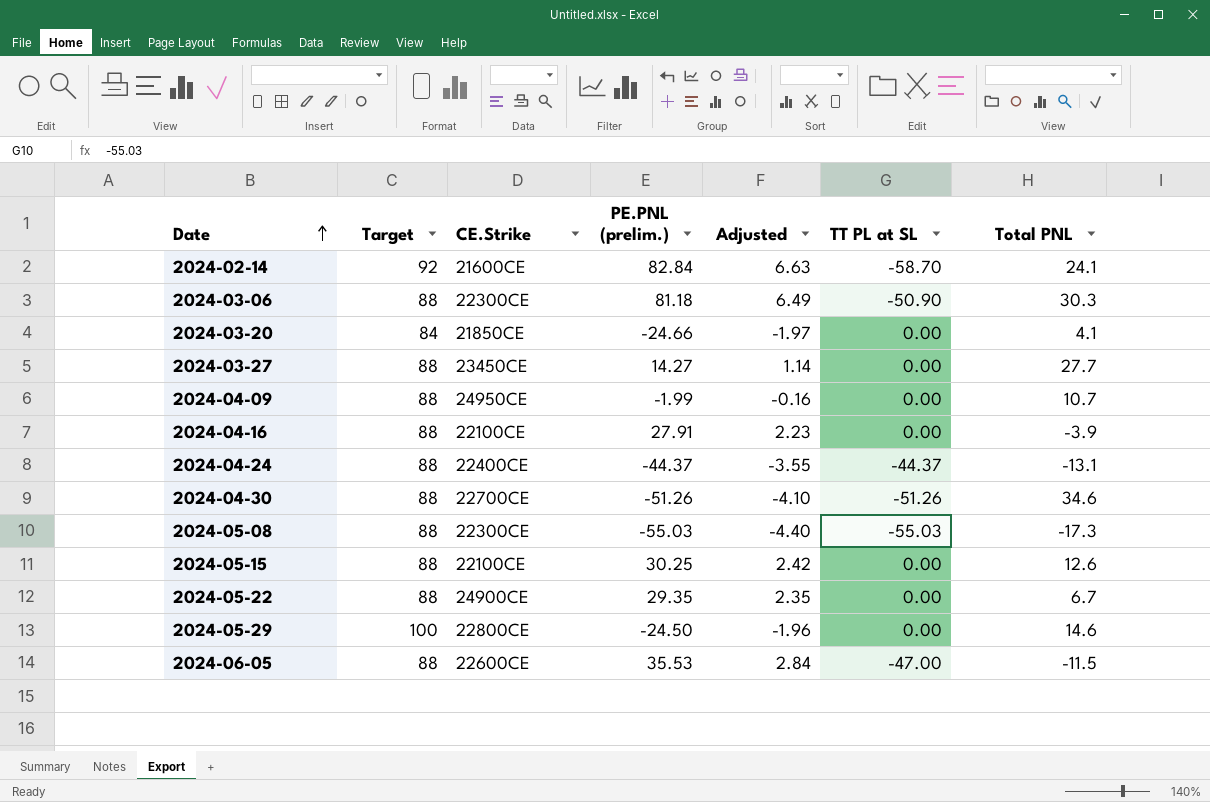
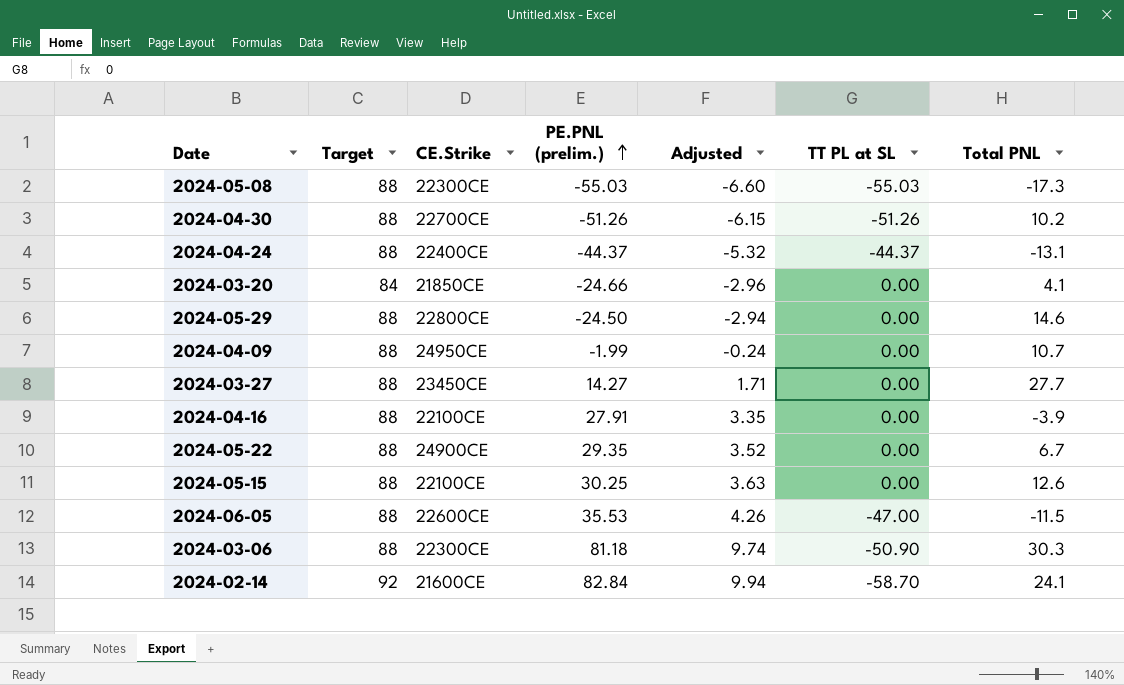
row order: Date ascending -> PE.PNL (prelim.) ascending
column Adjusted | formula: [PE.PNL (prelim.)] * 0.08 -> [PE.PNL (prelim.)] * 0.12
2024-04-30 | Total PNL: 34.6 -> 10.2
2024-05-29 | Target: 100 -> 88

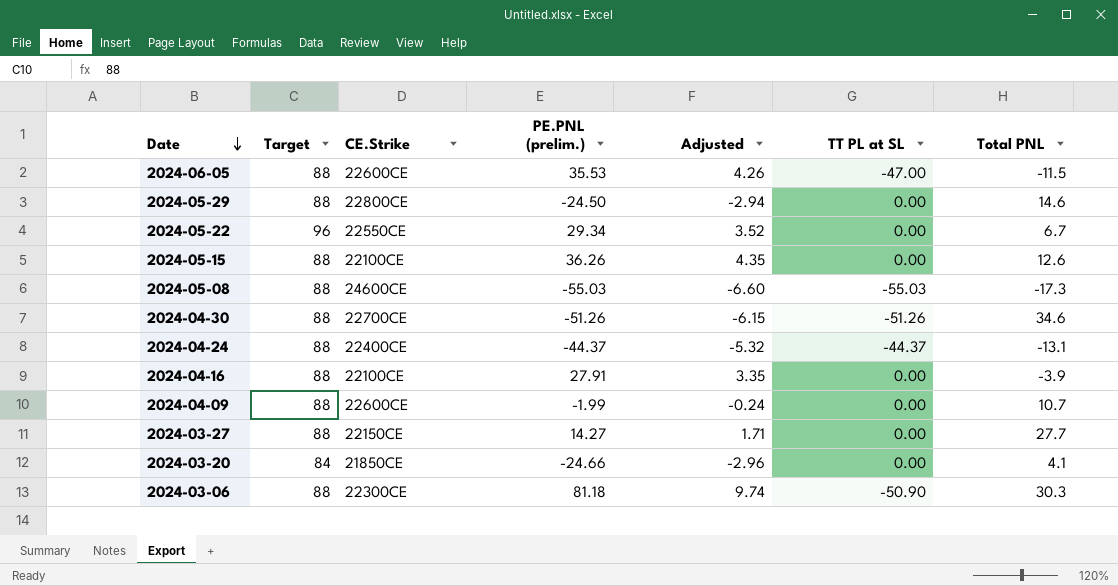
row order: PE.PNL (prelim.) ascending -> Date descending
row 2024-02-14: 92 | 21600CE | 82.84 | 9.94 | -58.70 | 24.1 -> none
2024-05-22 | Target: 88 -> 96
2024-05-22 | CE.Strike: 24900CE -> 22550CE
2024-05-22 | PE.PNL (prelim.): 29.35 -> 29.34
2024-05-15 | PE.PNL (prelim.): 30.25 -> 36.26
2024-05-15 | Adjusted: 3.63 -> 4.35
2024-05-08 | CE.Strike: 22300CE -> 24600CE
2024-04-30 | Total PNL: 10.2 -> 34.6
2024-04-09 | CE.Strike: 24950CE -> 22600CE
2024-03-27 | CE.Strike: 23450CE -> 22150CE

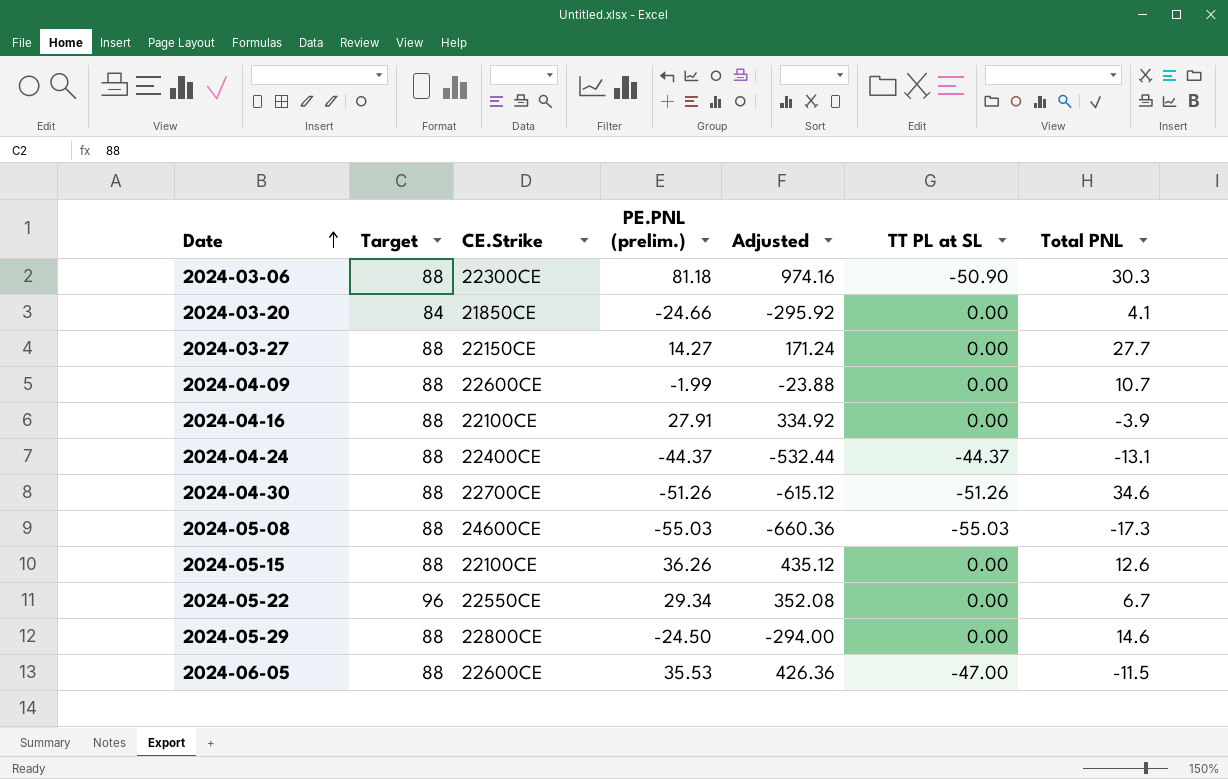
row order: Date descending -> Date ascending
column Adjusted | formula: [PE.PNL (prelim.)] * 0.12 -> [PE.PNL (prelim.)] * 12

